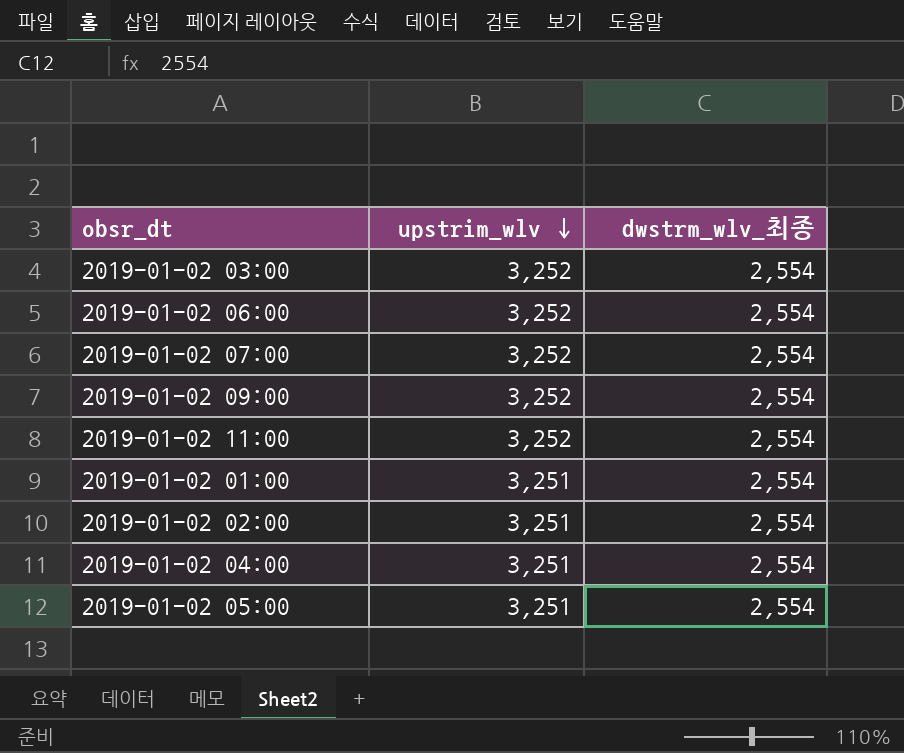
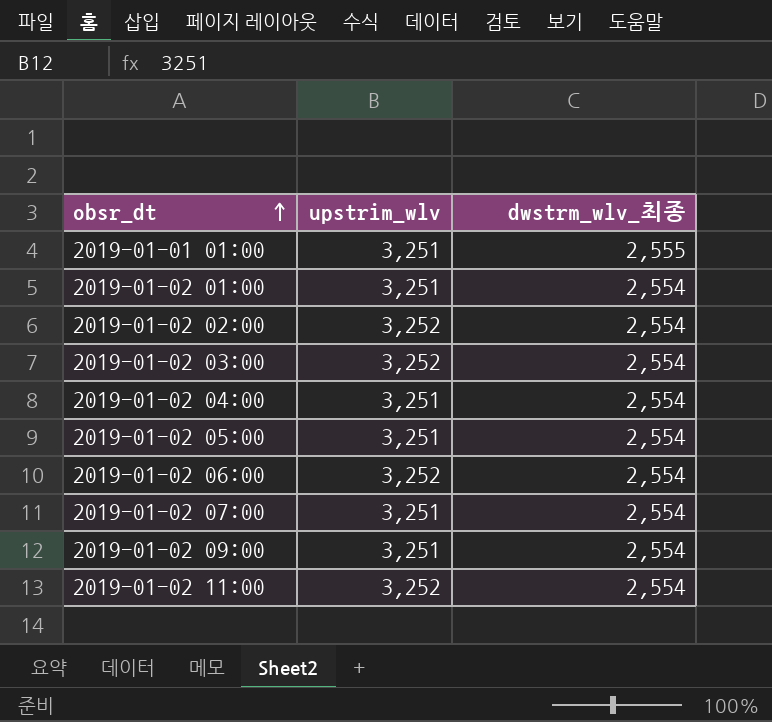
row order: upstrim_wlv descending -> obsr_dt ascending
row 2019-01-01 01:00: none -> 3,251 | 2,555
2019-01-02 02:00 | upstrim_wlv: 3,251 -> 3,252
2019-01-02 07:00 | upstrim_wlv: 3,252 -> 3,251
2019-01-02 09:00 | upstrim_wlv: 3,252 -> 3,251

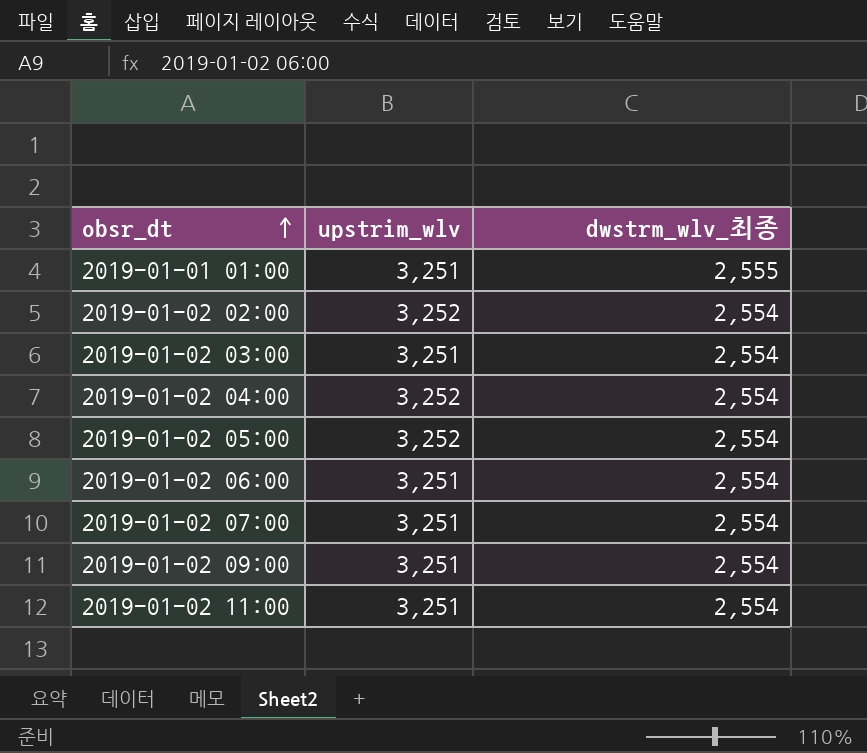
row 2019-01-02 01:00: 3,251 | 2,554 -> none
2019-01-02 03:00 | upstrim_wlv: 3,252 -> 3,251
2019-01-02 04:00 | upstrim_wlv: 3,251 -> 3,252
2019-01-02 05:00 | upstrim_wlv: 3,251 -> 3,252
2019-01-02 06:00 | upstrim_wlv: 3,252 -> 3,251
2019-01-02 11:00 | upstrim_wlv: 3,252 -> 3,251

